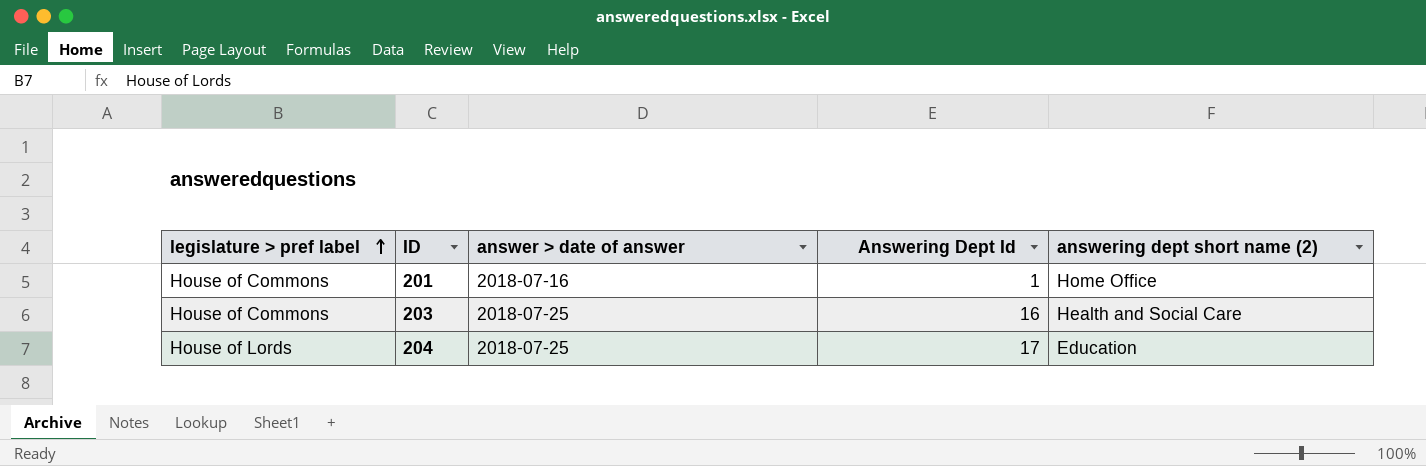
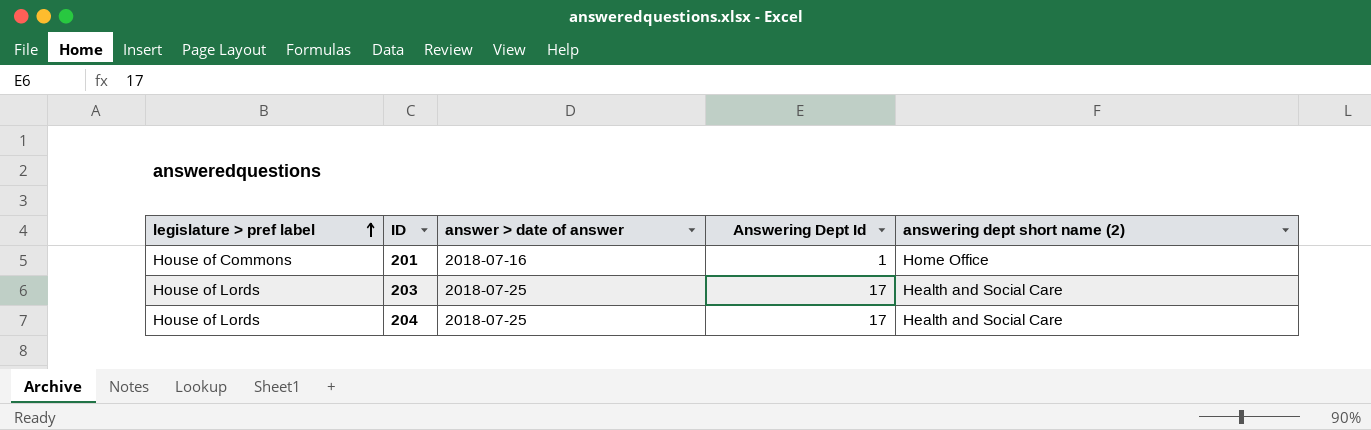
203 | legislature > pref label: House of Commons -> House of Lords
203 | Answering Dept Id: 16 -> 17
204 | answering dept short name (2): Education -> Health and Social Care

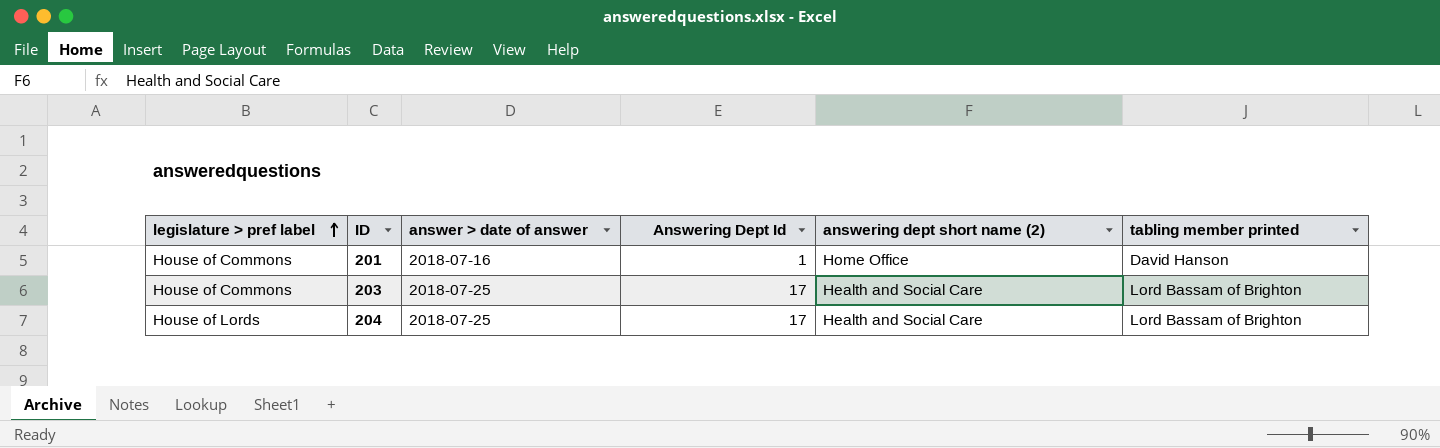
column tabling member printed | position: none -> 6
203 | legislature > pref label: House of Lords -> House of Commons

